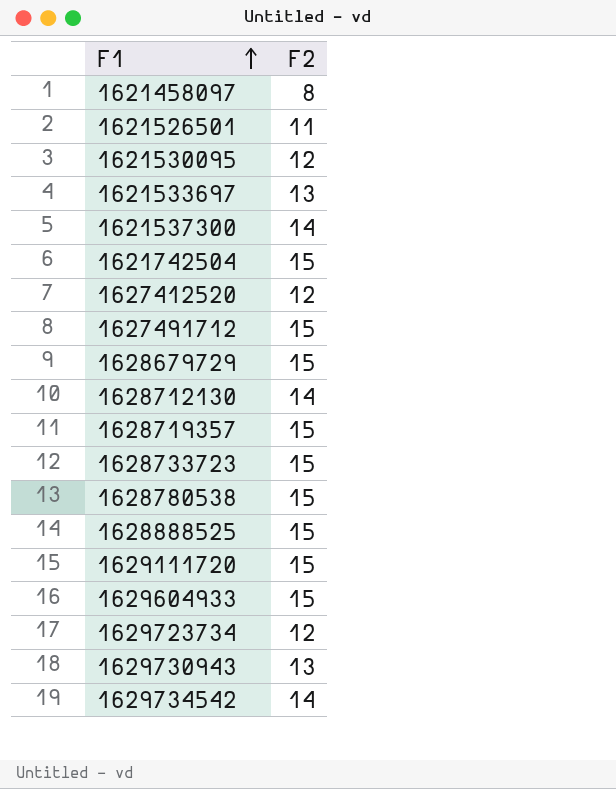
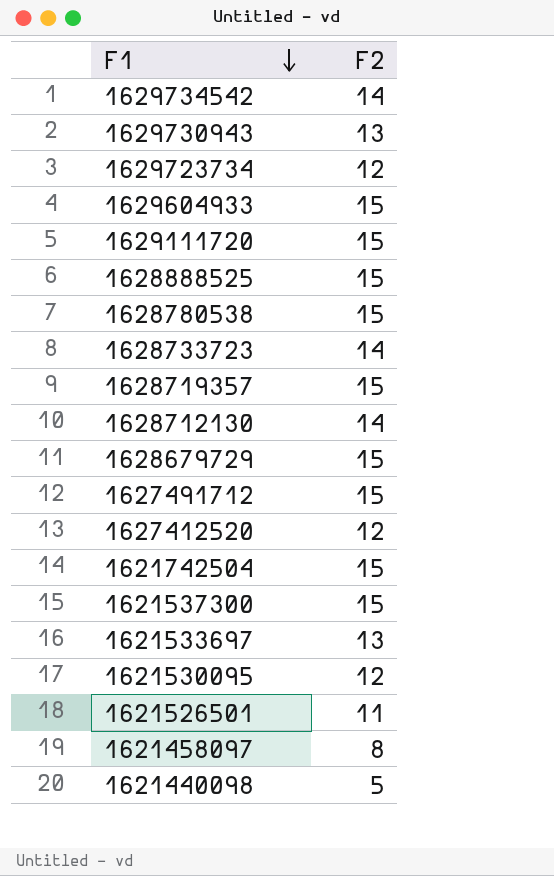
row order: F1 ascending -> F1 descending
1628733723 | F2: 15 -> 14
1621537300 | F2: 14 -> 15
row 1621440098: none -> 5

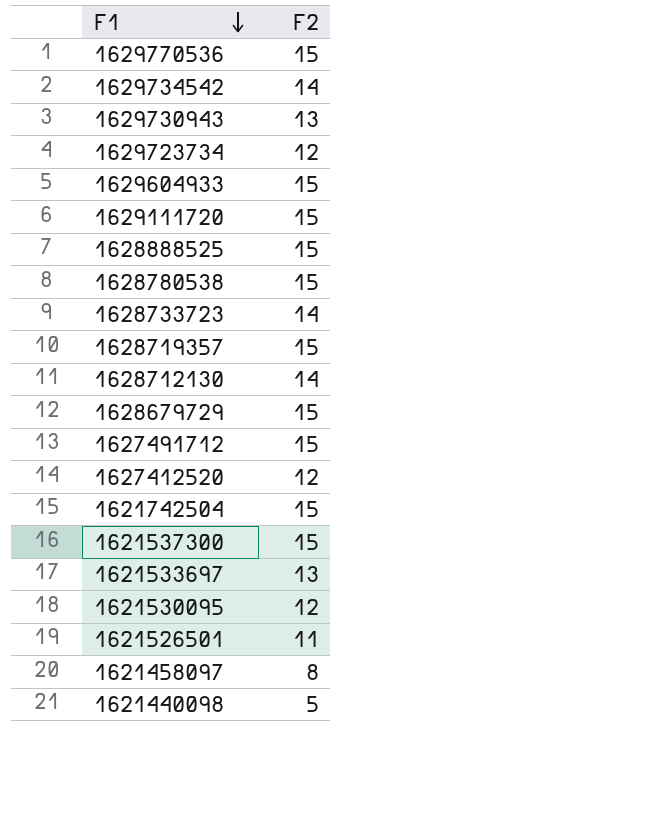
row 1629770536: none -> 15

